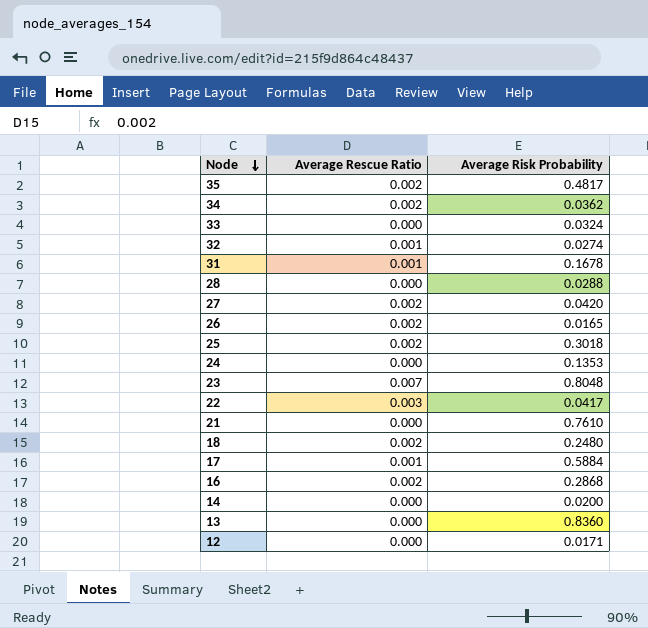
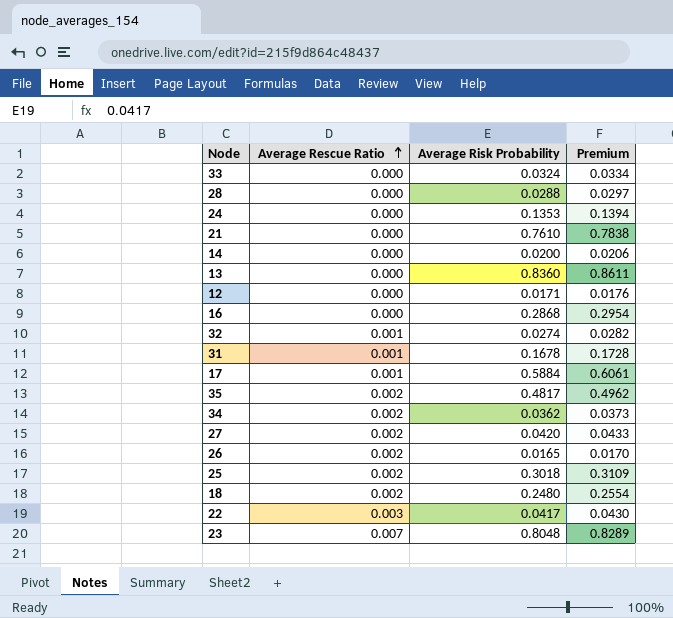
row order: Node descending -> Average Rescue Ratio ascending
column Premium | formula: none -> [Average Risk Probability] * 1.03
16 | Average Rescue Ratio: 0.002 -> 0.000

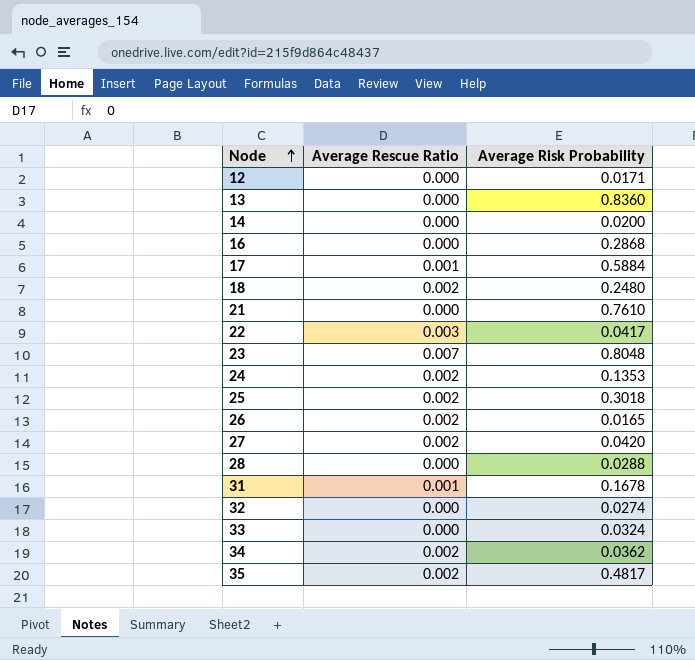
row order: Average Rescue Ratio ascending -> Node ascending
column Premium | formula: [Average Risk Probability] * 1.03 -> none
24 | Average Rescue Ratio: 0.000 -> 0.002
32 | Average Rescue Ratio: 0.001 -> 0.000

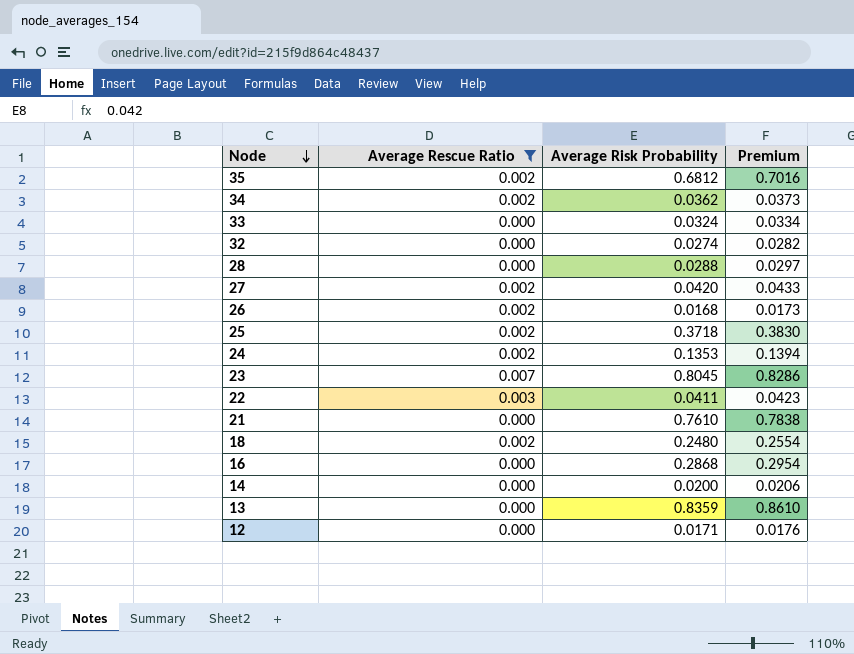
filter: none -> Average Rescue Ratio != 0.001
row order: Node ascending -> Node descending
column Premium | formula: none -> [Average Risk Probability] * 1.03
35 | Average Risk Probability: 0.4817 -> 0.6812
26 | Average Risk Probability: 0.0165 -> 0.0168
25 | Average Risk Probability: 0.3018 -> 0.3718
23 | Average Risk Probability: 0.8048 -> 0.8045
22 | Average Risk Probability: 0.0417 -> 0.0411
13 | Average Risk Probability: 0.8360 -> 0.8359

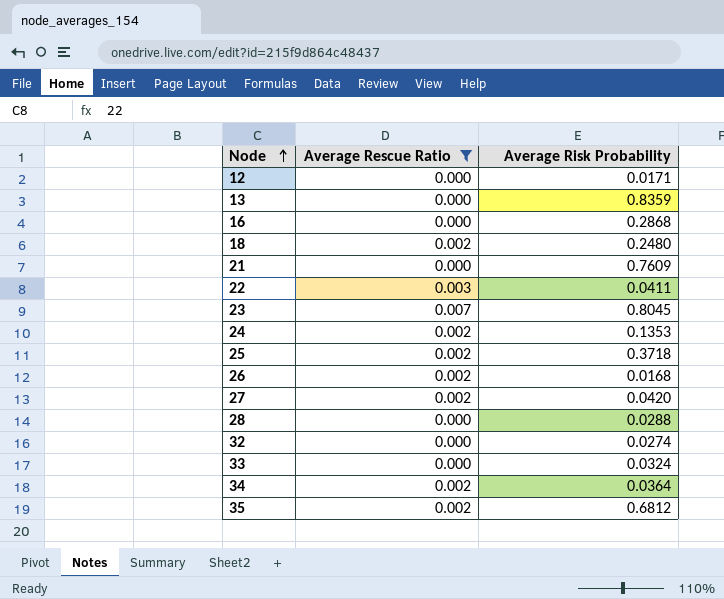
row order: Node descending -> Node ascending
column Premium | formula: [Average Risk Probability] * 1.03 -> none
row 14: 0.000 | 0.0200 | 0.0206 -> none
21 | Average Risk Probability: 0.7610 -> 0.7609
34 | Average Risk Probability: 0.0362 -> 0.0364

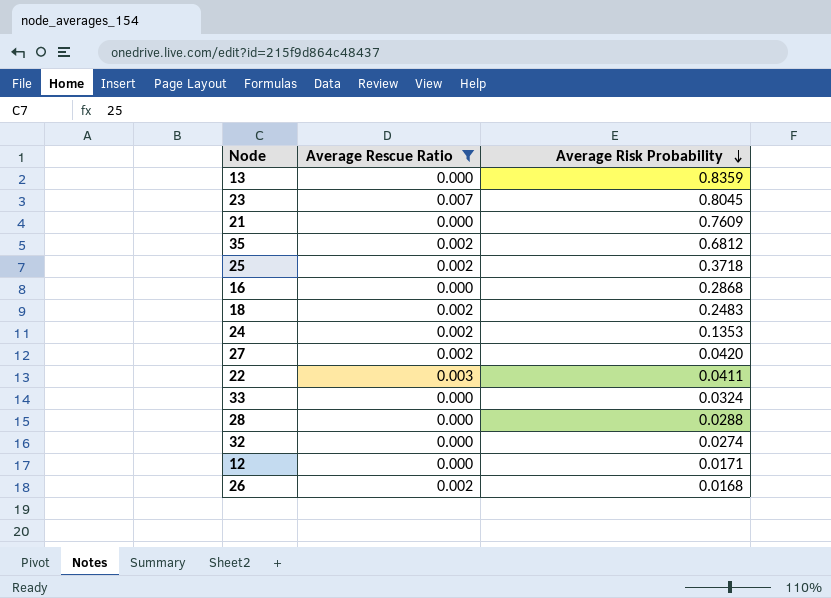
row order: Node ascending -> Average Risk Probability descending
row 34: 0.002 | 0.0364 -> none
18 | Average Risk Probability: 0.2480 -> 0.2483

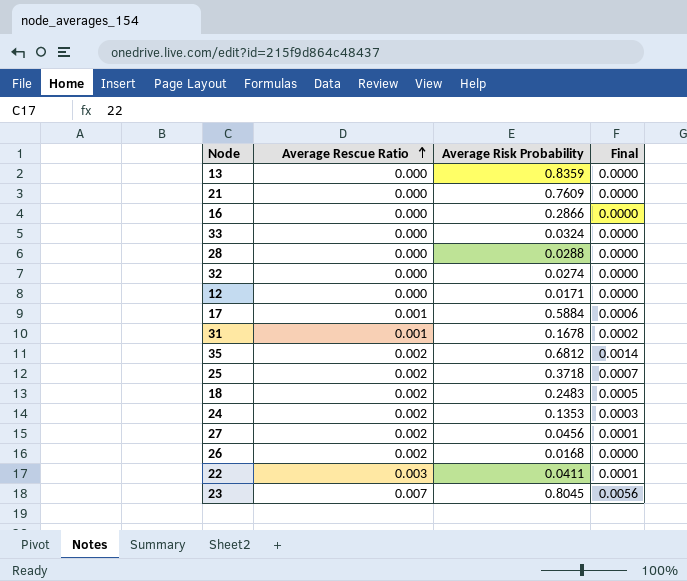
filter: Average Rescue Ratio != 0.001 -> none
row order: Average Risk Probability descending -> Average Rescue Ratio ascending
column Final | formula: none -> [Average Rescue Ratio] * [Average Risk Probability]
16 | Average Risk Probability: 0.2868 -> 0.2866
27 | Average Risk Probability: 0.0420 -> 0.0456

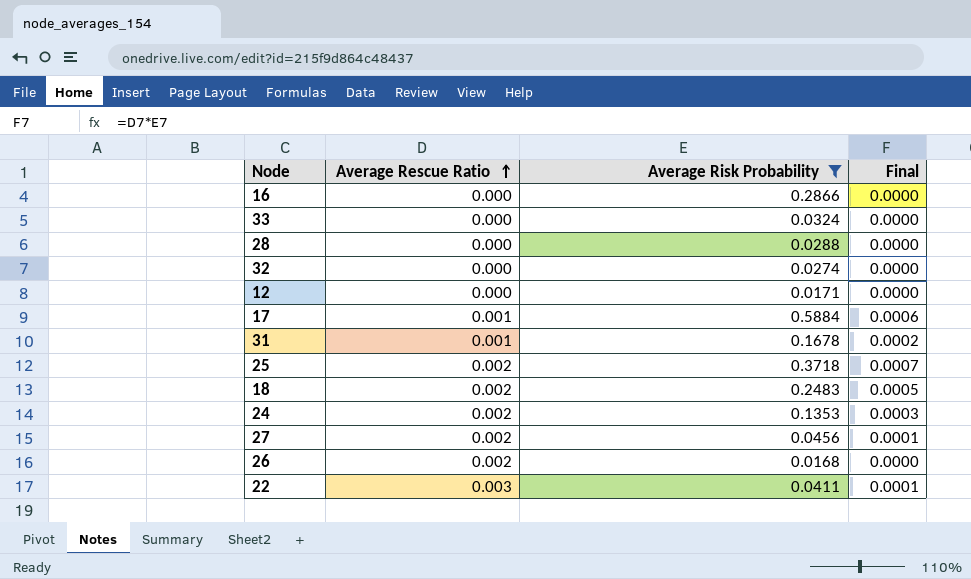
filter: none -> Average Risk Probability <= 0.5884

